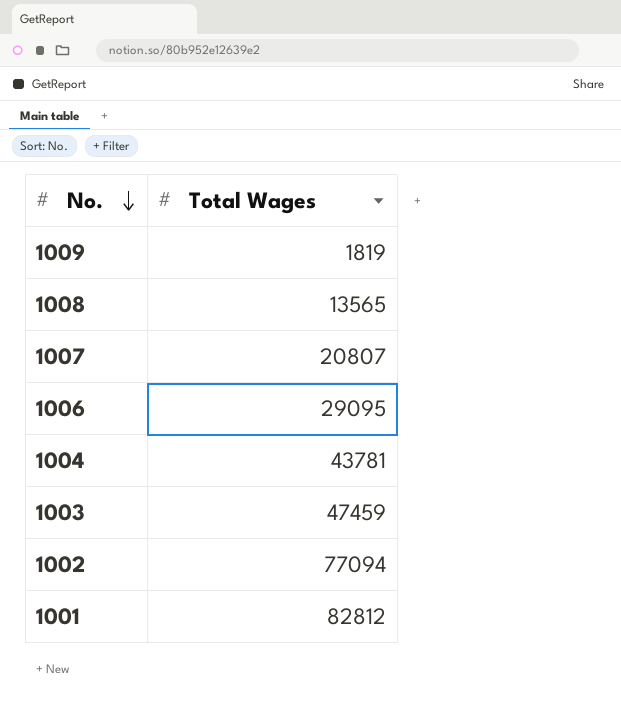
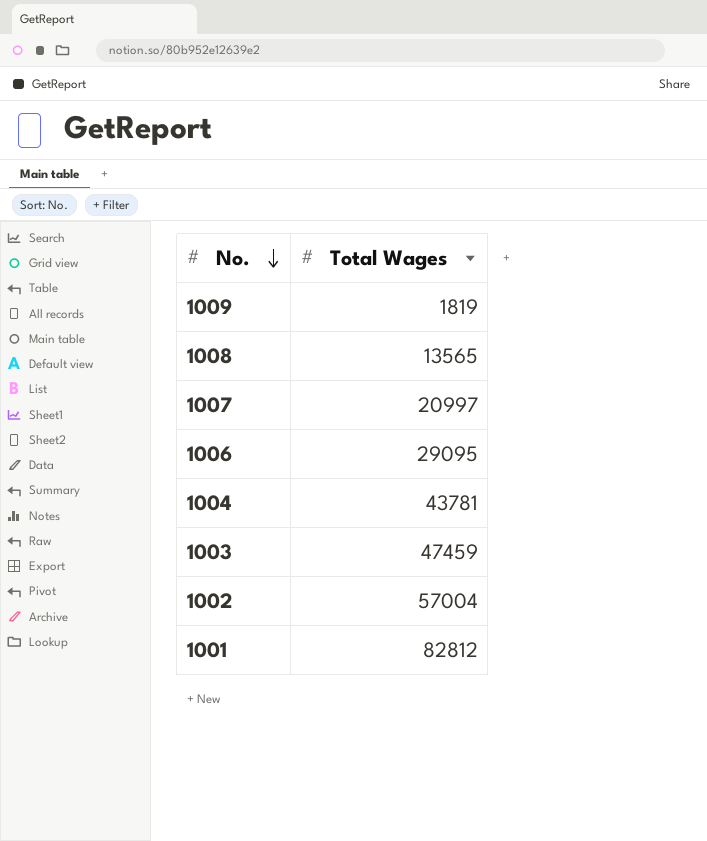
1007 | Total Wages: 20807 -> 20997
1002 | Total Wages: 77094 -> 57004

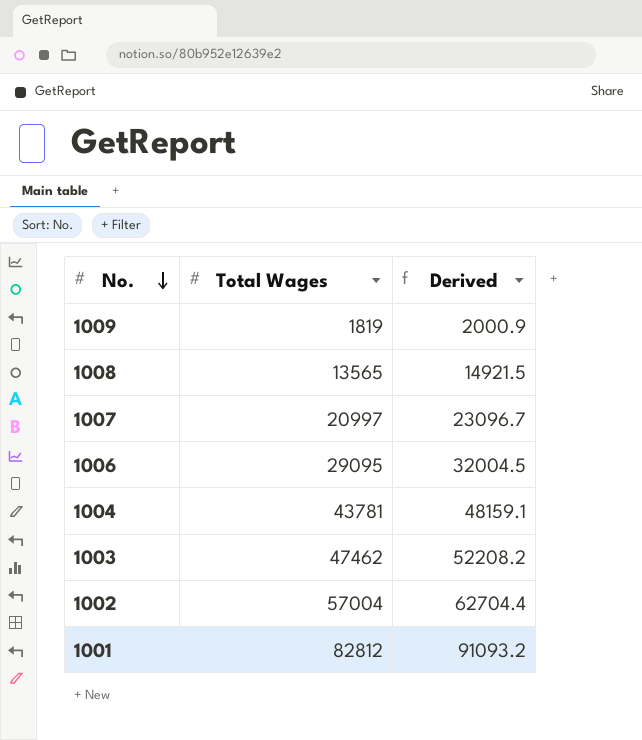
column Derived | formula: none -> [Total Wages] * 1.1
1003 | Total Wages: 47459 -> 47462

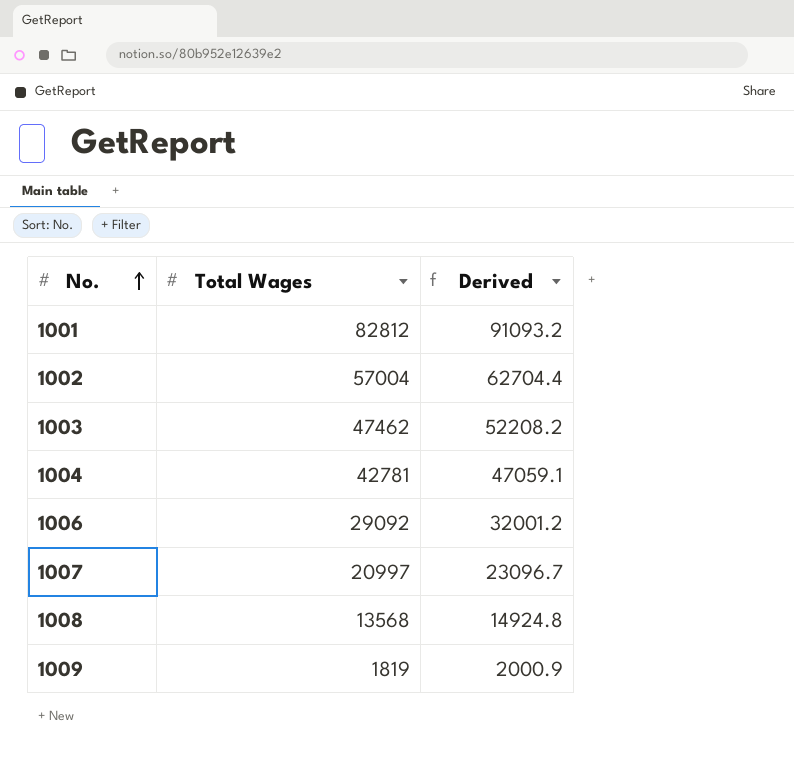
row order: No. descending -> No. ascending
1004 | Total Wages: 43781 -> 42781
1004 | Derived: 48159.1 -> 47059.1
1006 | Total Wages: 29095 -> 29092
1006 | Derived: 32004.5 -> 32001.2
1008 | Total Wages: 13565 -> 13568
1008 | Derived: 14921.5 -> 14924.8

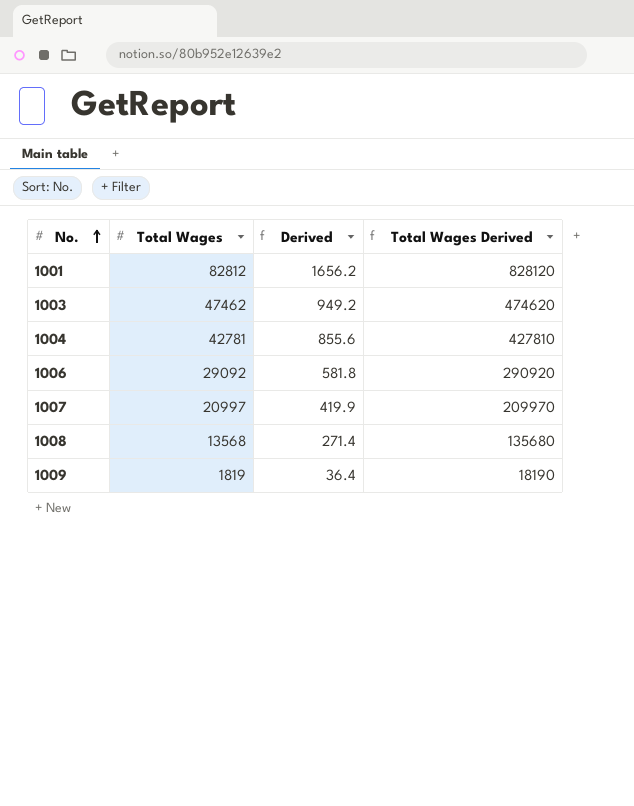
column Derived | formula: [Total Wages] * 1.1 -> [Total Wages] * 0.02
column Total Wages Derived | formula: none -> [Total Wages] * 10
row 1002: 57004 | 62704.4 -> none

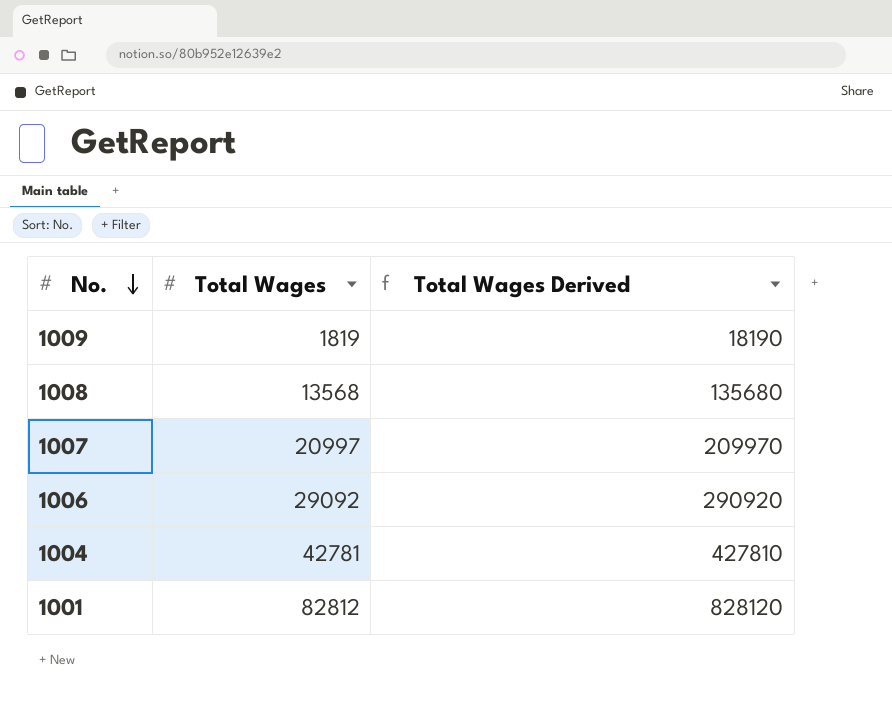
row order: No. ascending -> No. descending
column Derived | formula: [Total Wages] * 0.02 -> none
row 1003: 47462 | 949.2 | 474620 -> none

